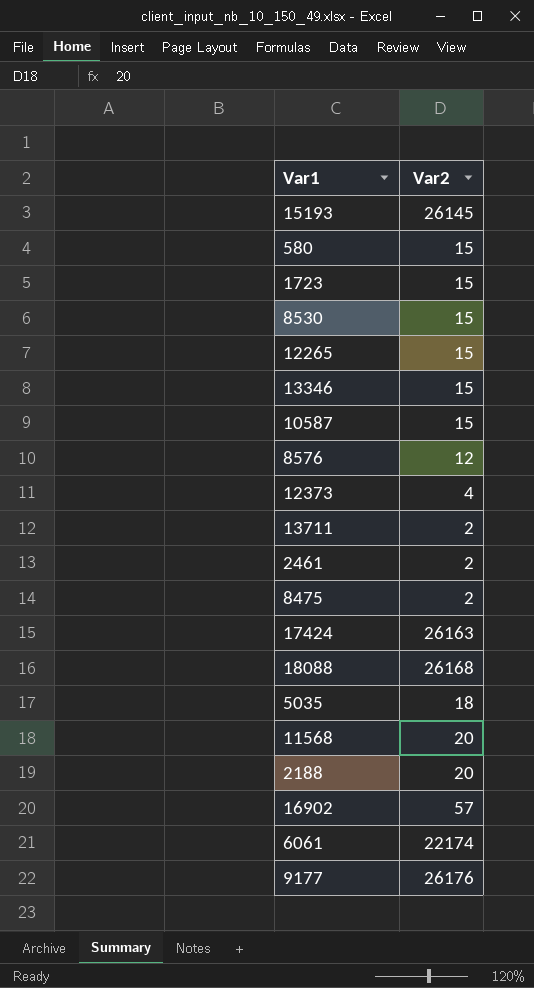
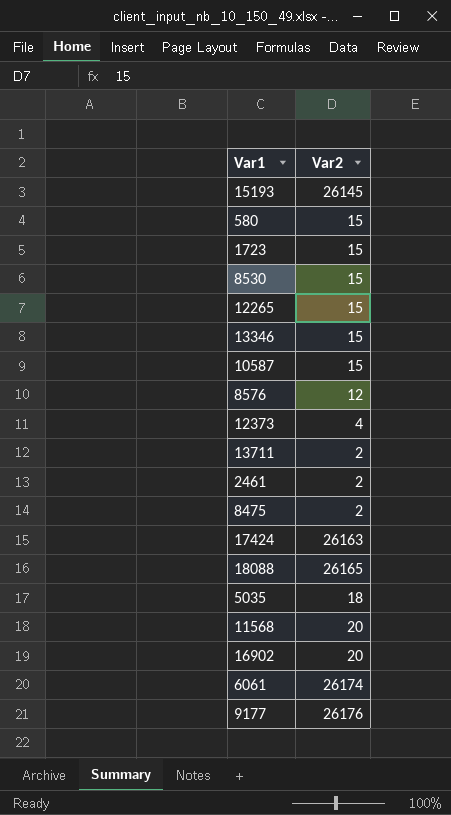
row 2188: 20 -> none
18088 | Var2: 26168 -> 26165
16902 | Var2: 57 -> 20
6061 | Var2: 22174 -> 26174

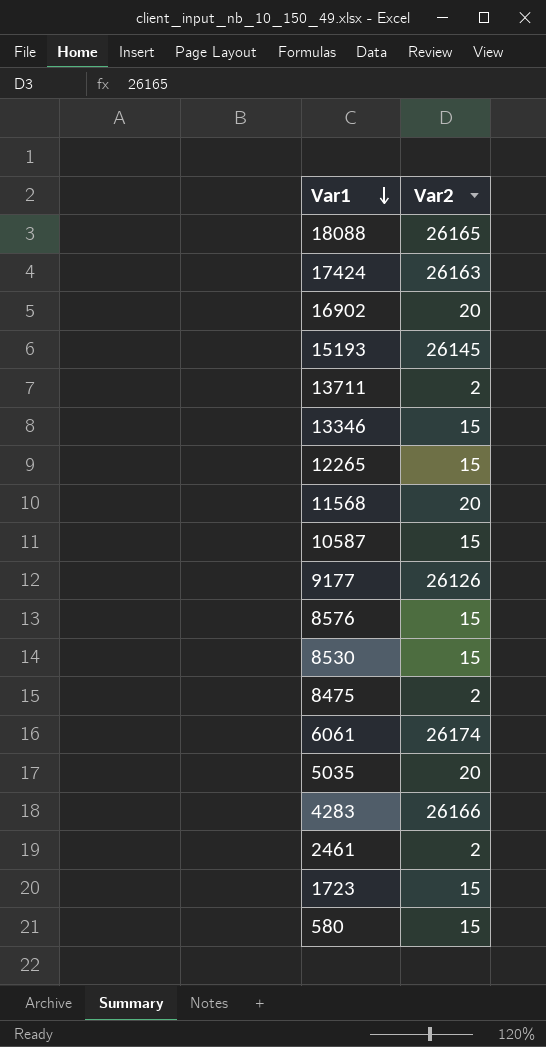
row order: none -> Var1 descending
row 12373: 4 -> none
9177 | Var2: 26176 -> 26126
8576 | Var2: 12 -> 15
5035 | Var2: 18 -> 20
row 4283: none -> 26166

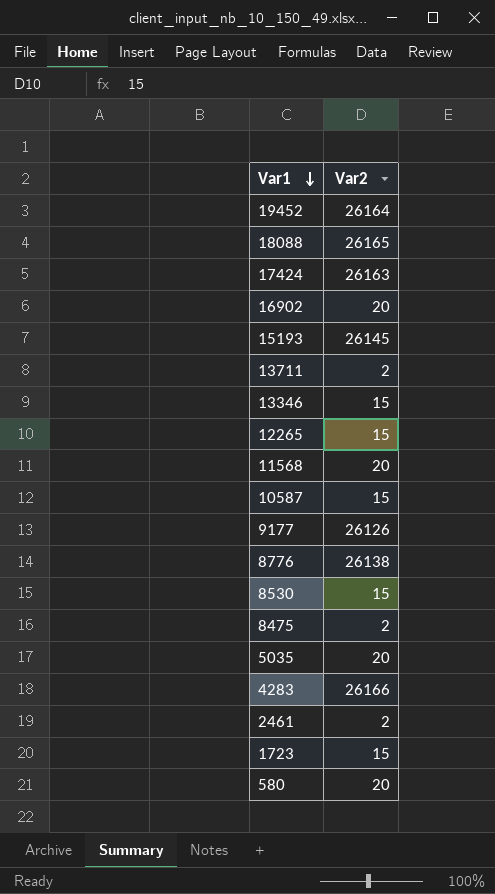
row 8576: 15 -> none
row 6061: 26174 -> none
row 19452: none -> 26164
row 8776: none -> 26138
580 | Var2: 15 -> 20

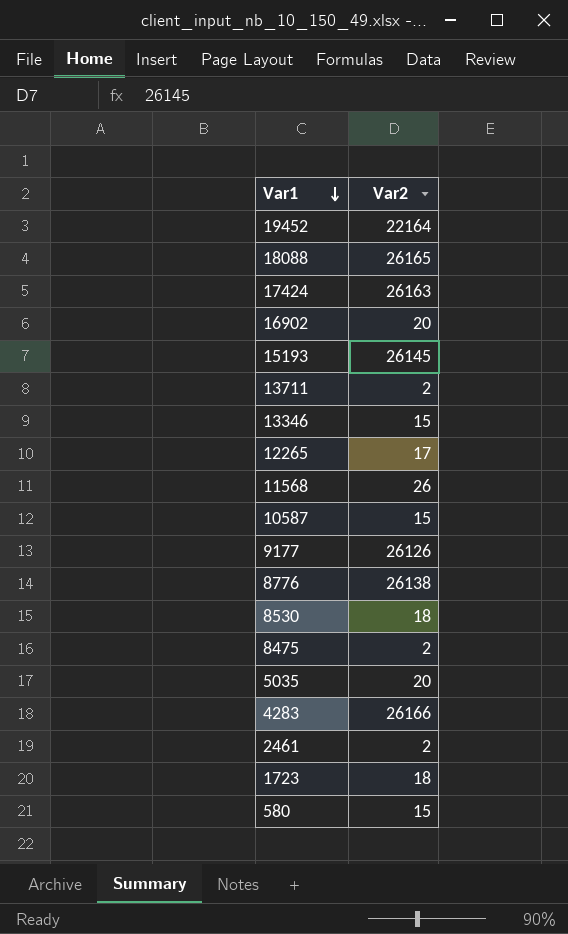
19452 | Var2: 26164 -> 22164
12265 | Var2: 15 -> 17
11568 | Var2: 20 -> 26
8530 | Var2: 15 -> 18
1723 | Var2: 15 -> 18
580 | Var2: 20 -> 15

